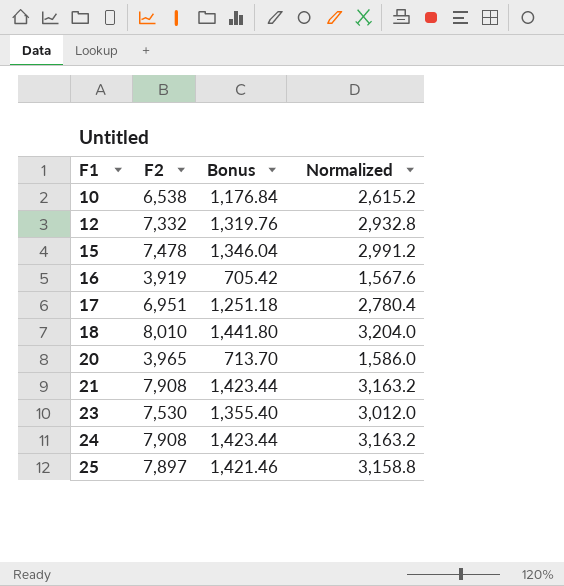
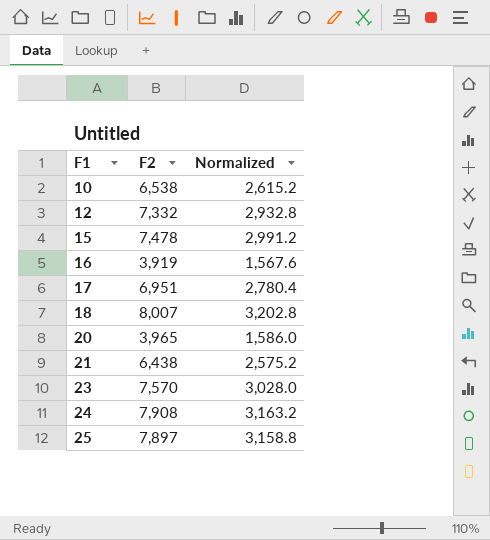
column Bonus | formula: [F2] * 0.18 -> none
18 | F2: 8,010 -> 8,007
18 | Normalized: 3,204.0 -> 3,202.8
21 | F2: 7,908 -> 6,438
21 | Normalized: 3,163.2 -> 2,575.2
23 | F2: 7,530 -> 7,570
23 | Normalized: 3,012.0 -> 3,028.0

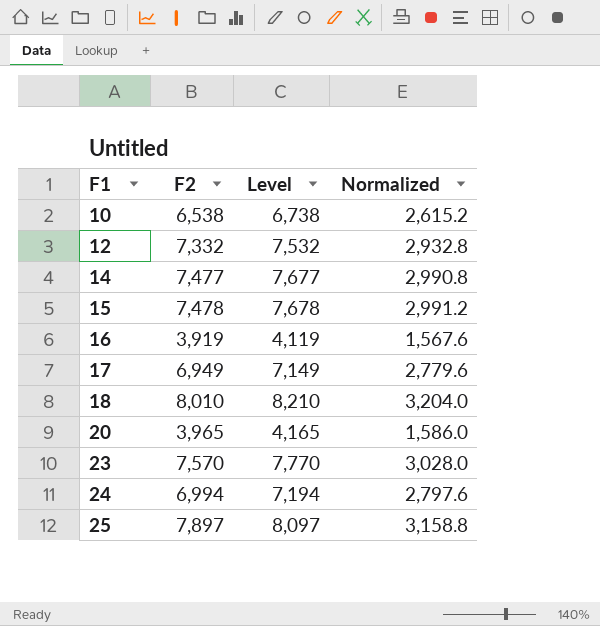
column Level | formula: none -> [F2] + 200
row 21: 6,438 | 2,575.2 -> none
row 14: none -> 7,477 | 7,677 | 2,990.8
17 | F2: 6,951 -> 6,949
17 | Normalized: 2,780.4 -> 2,779.6
18 | F2: 8,007 -> 8,010
18 | Normalized: 3,202.8 -> 3,204.0
24 | F2: 7,908 -> 6,994
24 | Normalized: 3,163.2 -> 2,797.6

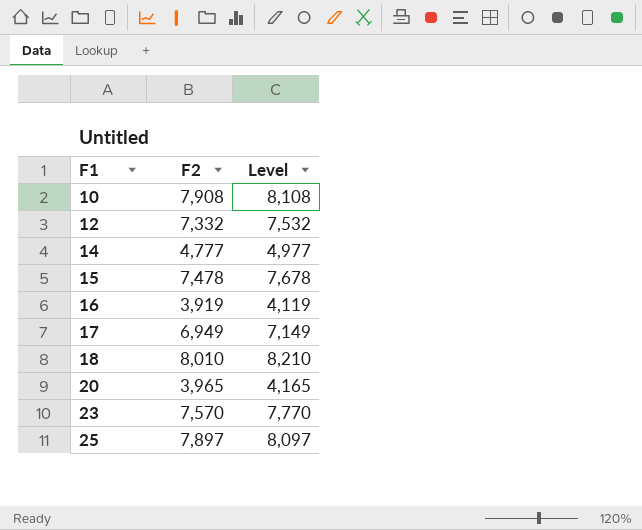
column Normalized | formula: [F2] * 0.4 -> none
row 24: 6,994 | 7,194 | 2,797.6 -> none
10 | F2: 6,538 -> 7,908
10 | Level: 6,738 -> 8,108
14 | F2: 7,477 -> 4,777
14 | Level: 7,677 -> 4,977

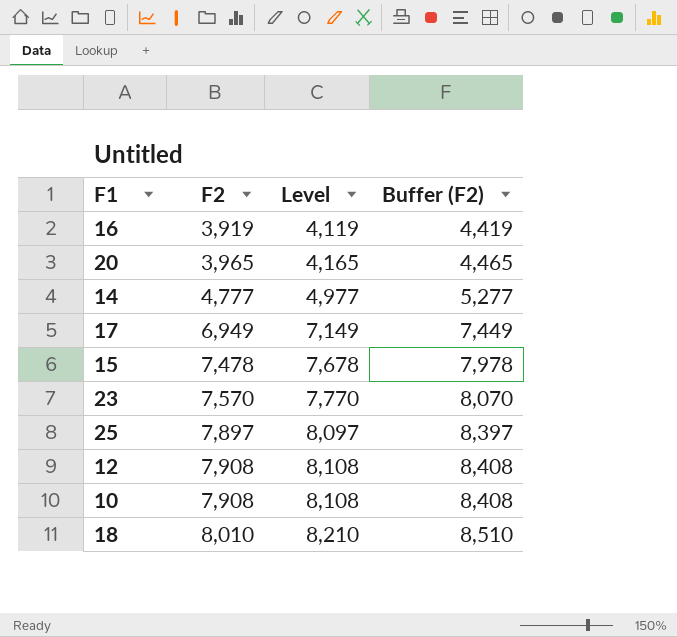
row order: F1 ascending -> F2 ascending
column Buffer (F2) | formula: none -> [F2] + 500
12 | F2: 7,332 -> 7,908
12 | Level: 7,532 -> 8,108

